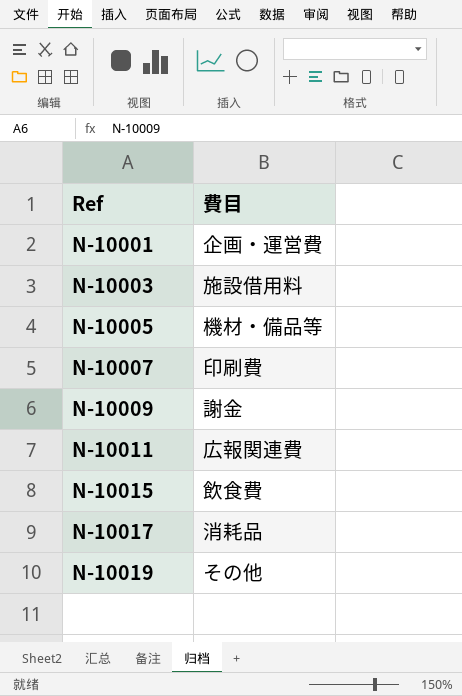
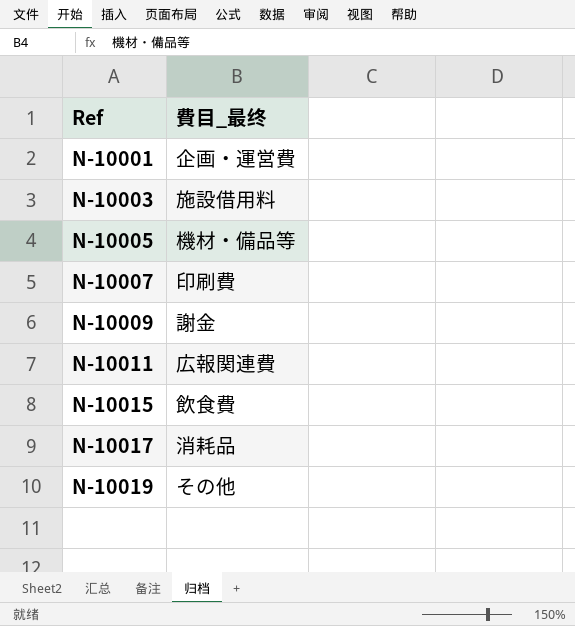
column name: 費目 -> 費目_最终

